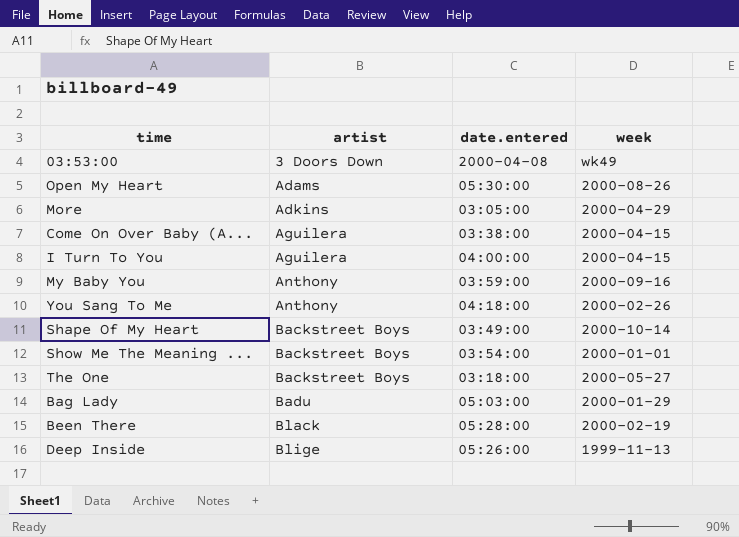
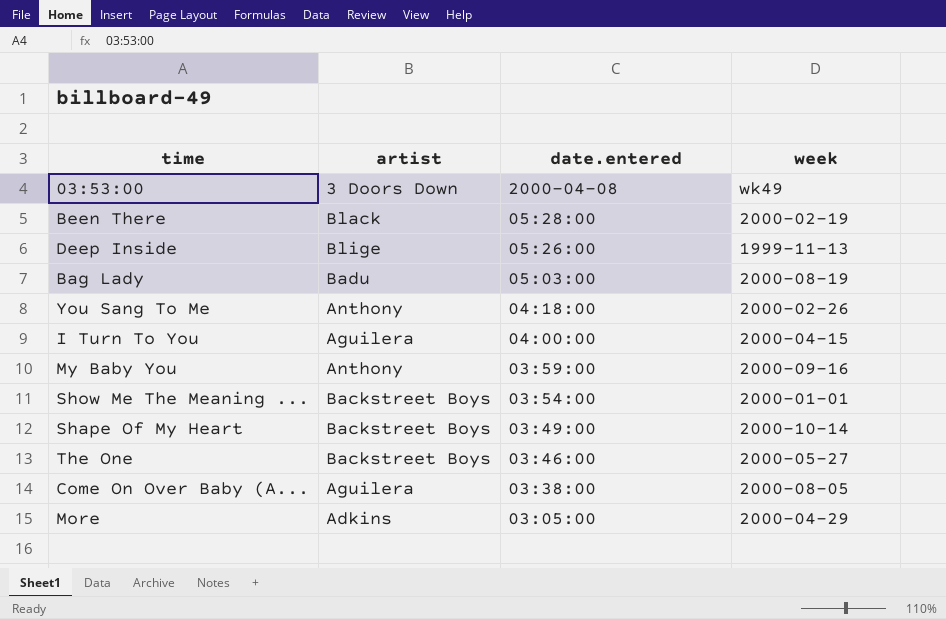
row order: artist ascending -> date.entered descending
row Open My Heart: Adams | 05:30:00 | 2000-08-26 -> none
Bag Lady | week: 2000-01-29 -> 2000-08-19
The One | date.entered: 03:18:00 -> 03:46:00
Come On Over Baby (A... | week: 2000-04-15 -> 2000-08-05

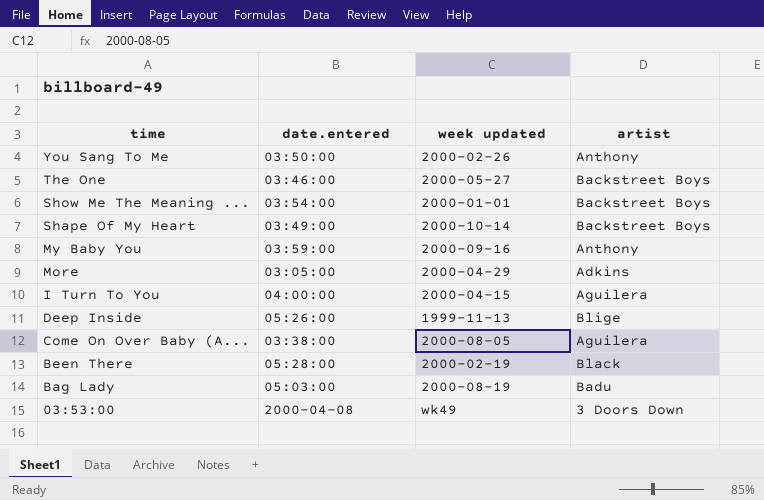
row order: date.entered descending -> time descending
column name: week -> week updated
column artist | position: 2 -> 4
You Sang To Me | date.entered: 04:18:00 -> 03:50:00

